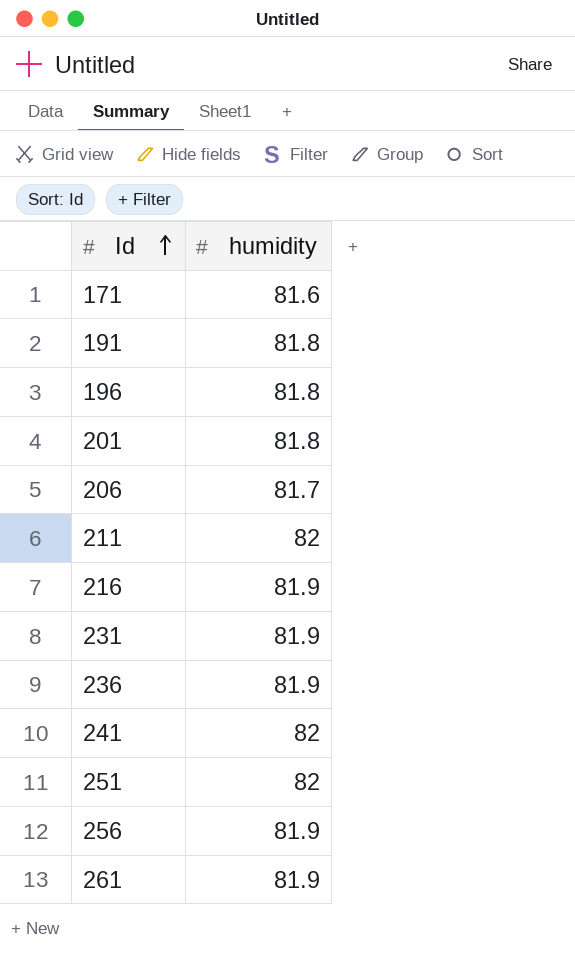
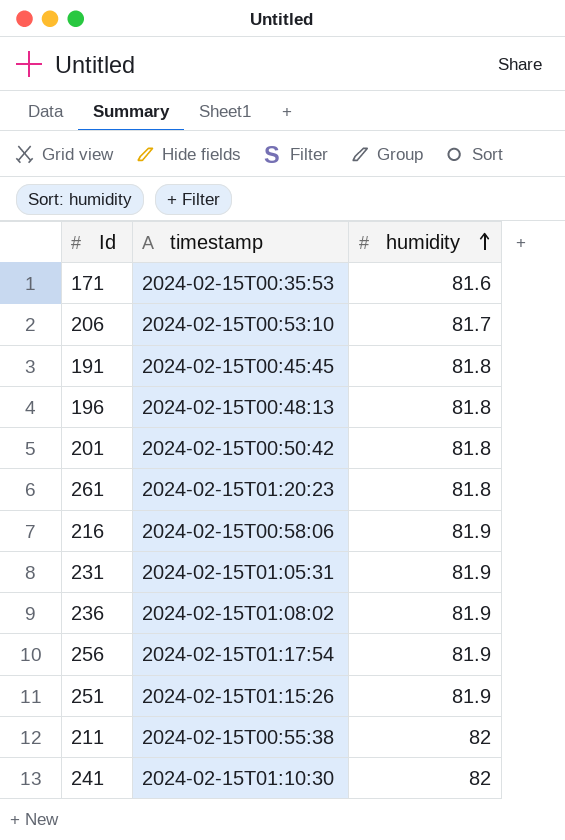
row order: Id ascending -> humidity ascending
column timestamp | position: none -> 2
261 | humidity: 81.9 -> 81.8
251 | humidity: 82 -> 81.9

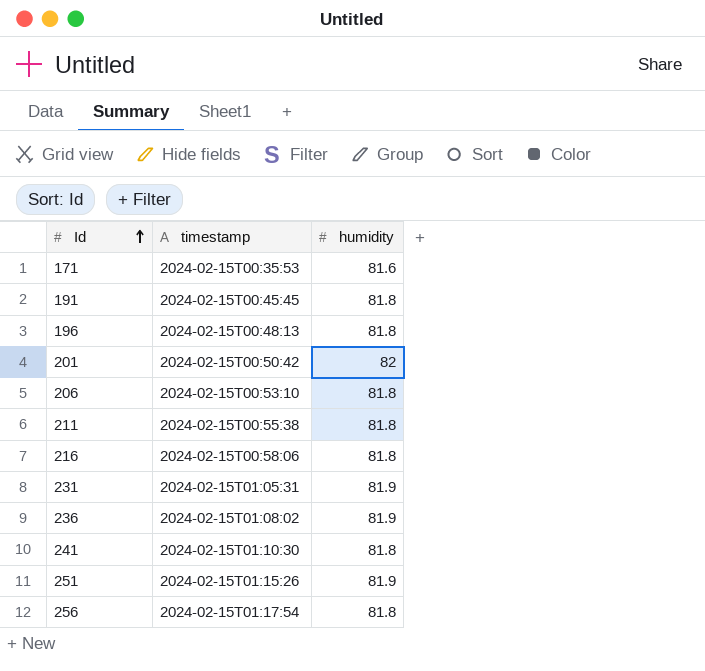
row order: humidity ascending -> Id ascending
row 261: 2024-02-15T01:20:23 | 81.8 -> none
201 | humidity: 81.8 -> 82
206 | humidity: 81.7 -> 81.8
211 | humidity: 82 -> 81.8
216 | humidity: 81.9 -> 81.8
241 | humidity: 82 -> 81.8
256 | humidity: 81.9 -> 81.8

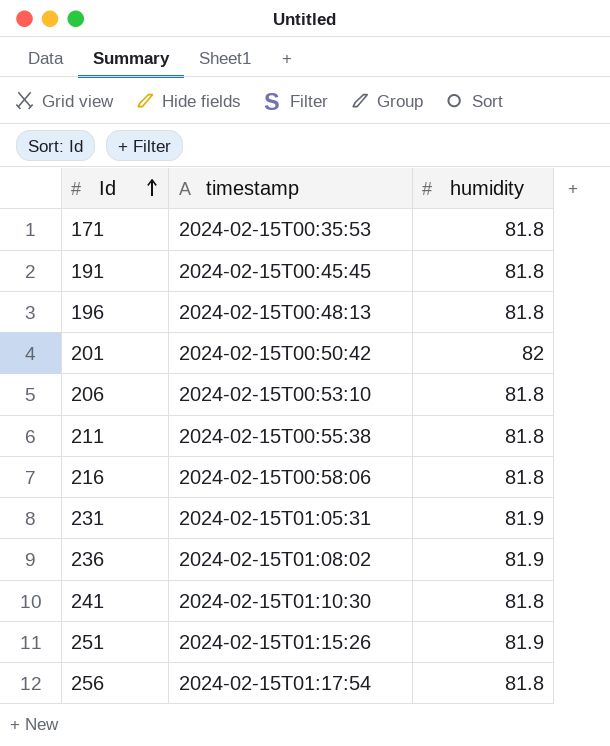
171 | humidity: 81.6 -> 81.8

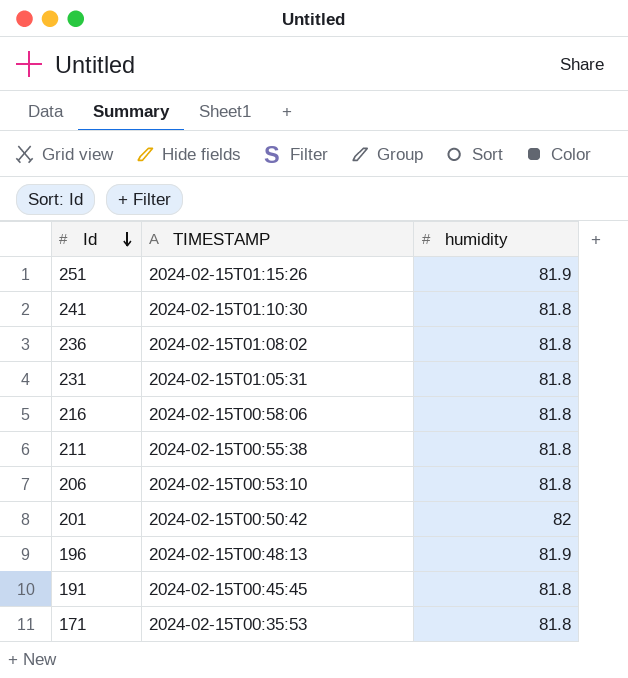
row order: Id ascending -> Id descending
column name: timestamp -> TIMESTAMP
row 256: 2024-02-15T01:17:54 | 81.8 -> none
236 | humidity: 81.9 -> 81.8
231 | humidity: 81.9 -> 81.8
196 | humidity: 81.8 -> 81.9

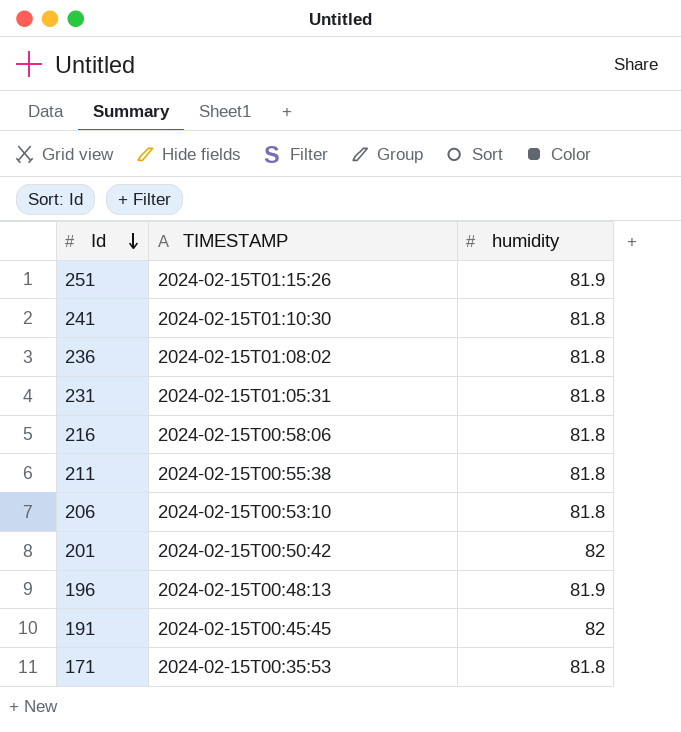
191 | humidity: 81.8 -> 82

